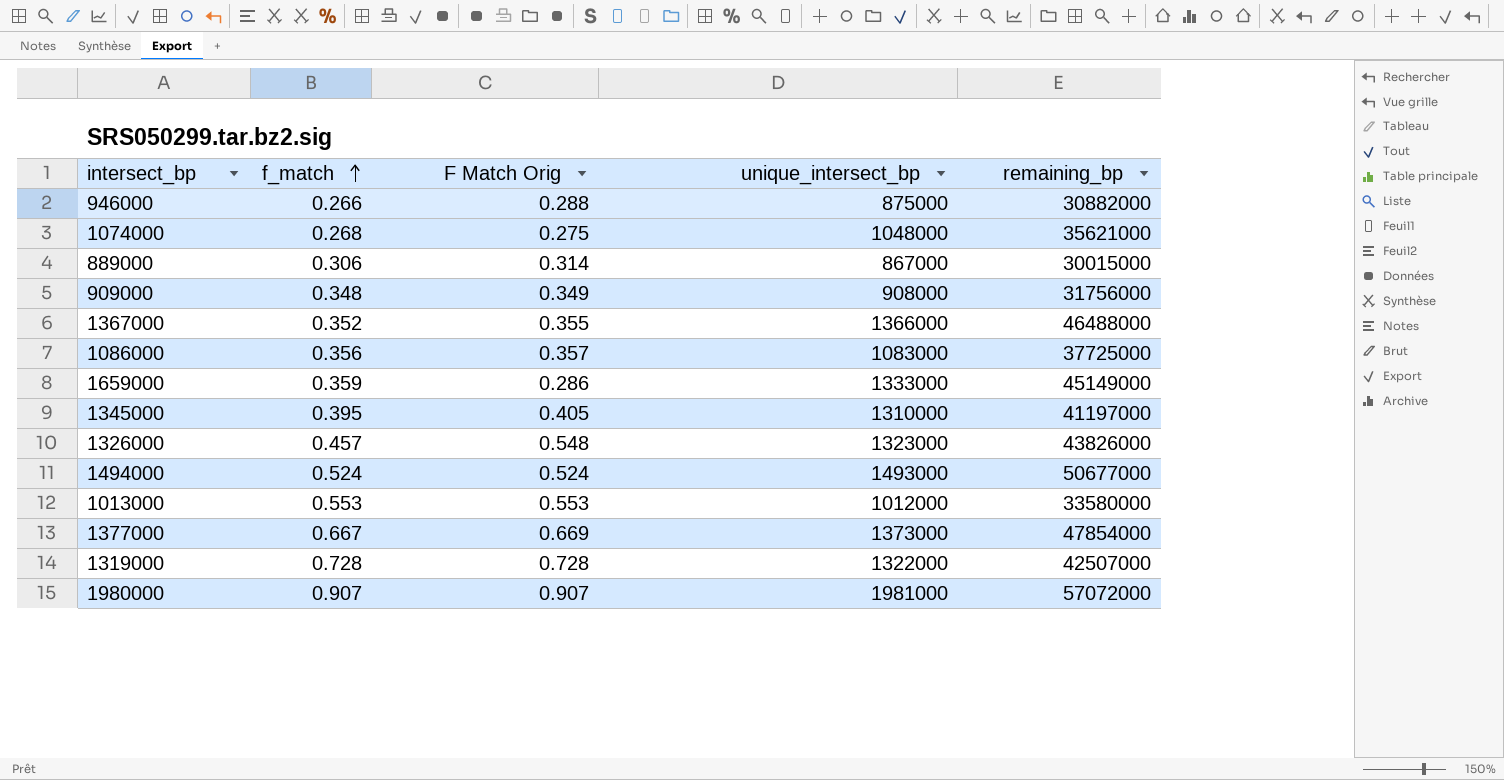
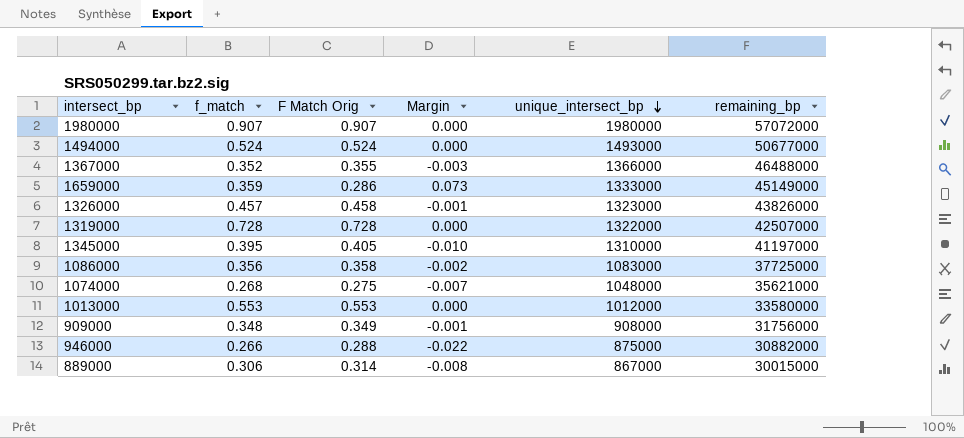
row order: f_match ascending -> unique_intersect_bp descending
column Margin | formula: none -> [f_match] - [F Match Orig]
row 1377000: 0.667 | 0.669 | 1373000 | 47854000 -> none
1980000 | unique_intersect_bp: 1981000 -> 1980000
1326000 | F Match Orig: 0.548 -> 0.458
1086000 | F Match Orig: 0.357 -> 0.358

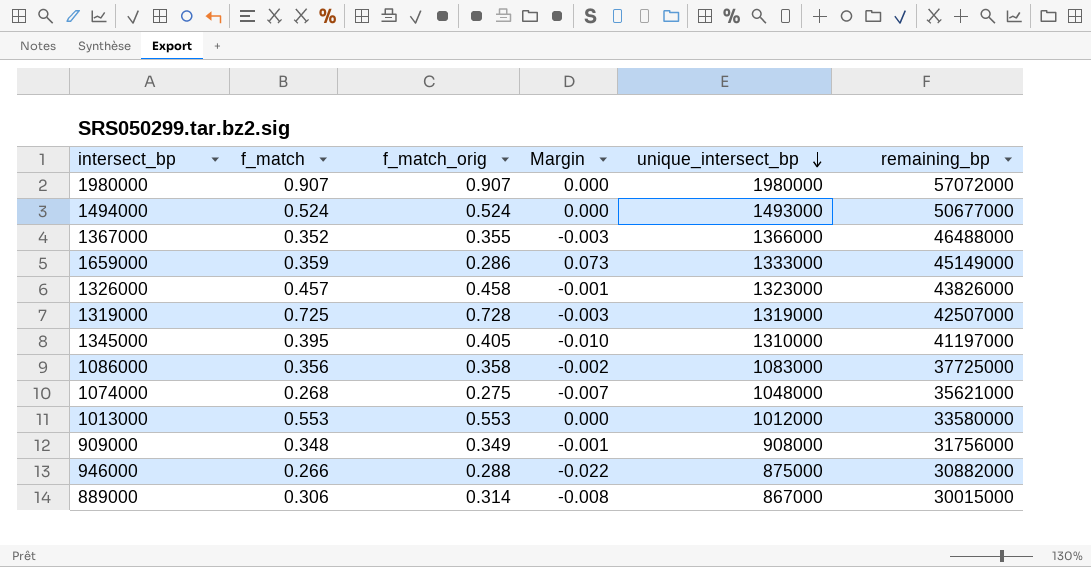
column name: F Match Orig -> f_match_orig
1319000 | f_match: 0.728 -> 0.725
1319000 | Margin: 0.000 -> -0.003
1319000 | unique_intersect_bp: 1322000 -> 1319000

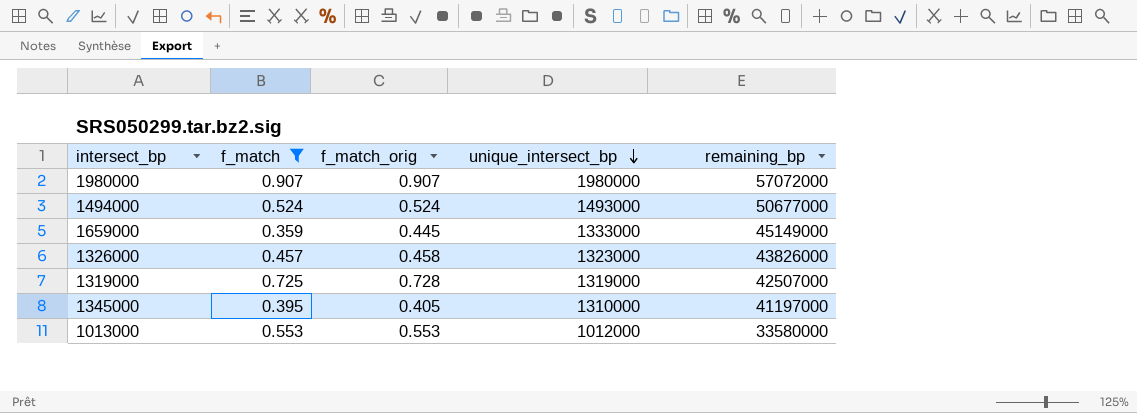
filter: none -> f_match >= 0.359
column Margin | formula: [f_match] - [f_match_orig] -> none
1659000 | f_match_orig: 0.286 -> 0.445

